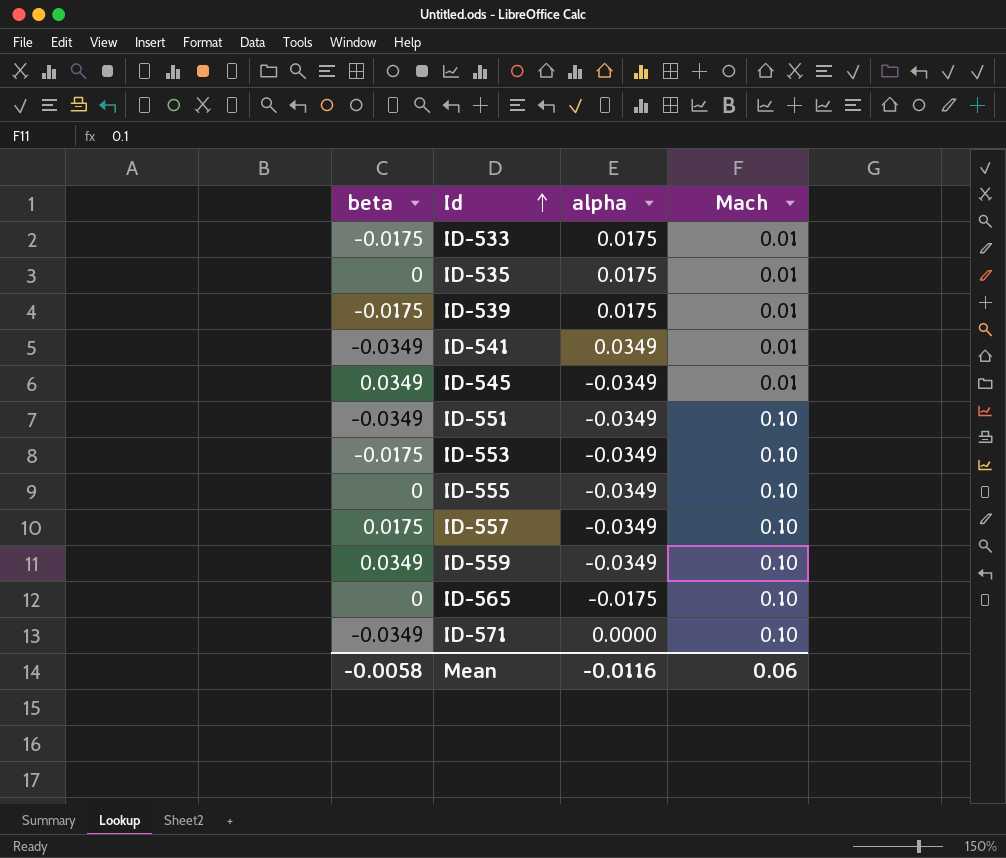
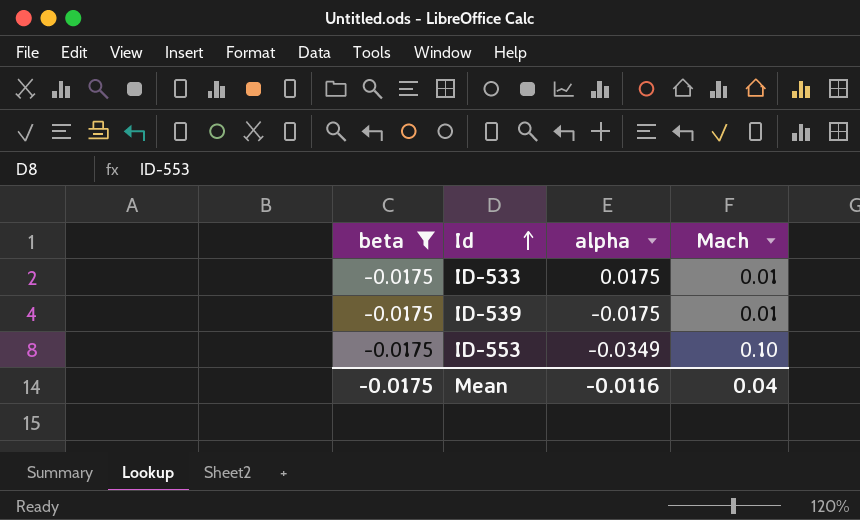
filter: none -> beta = -0.0175
ID-539 | alpha: 0.0175 -> -0.0175
Mean | beta: -0.0058 -> -0.0175
Mean | Mach: 0.06 -> 0.04

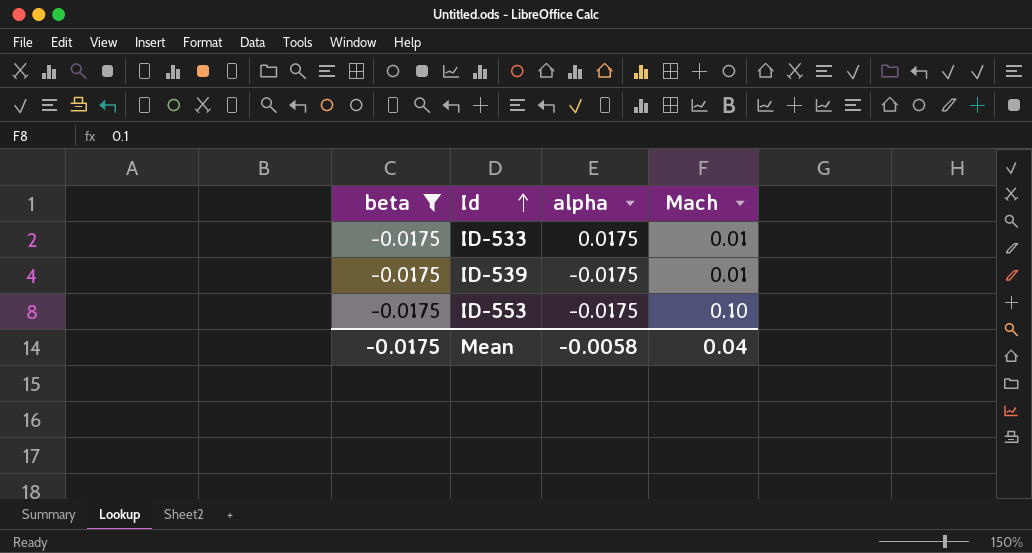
ID-553 | alpha: -0.0349 -> -0.0175
Mean | alpha: -0.0116 -> -0.0058

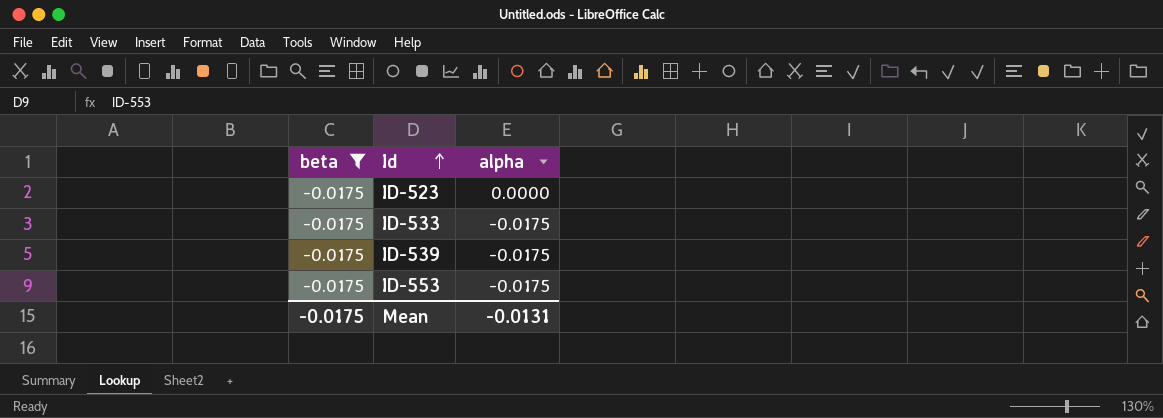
column Mach | position: 4 -> none
row ID-523: none -> -0.0175 | 0.0000
ID-533 | alpha: 0.0175 -> -0.0175
Mean | alpha: -0.0058 -> -0.0131

